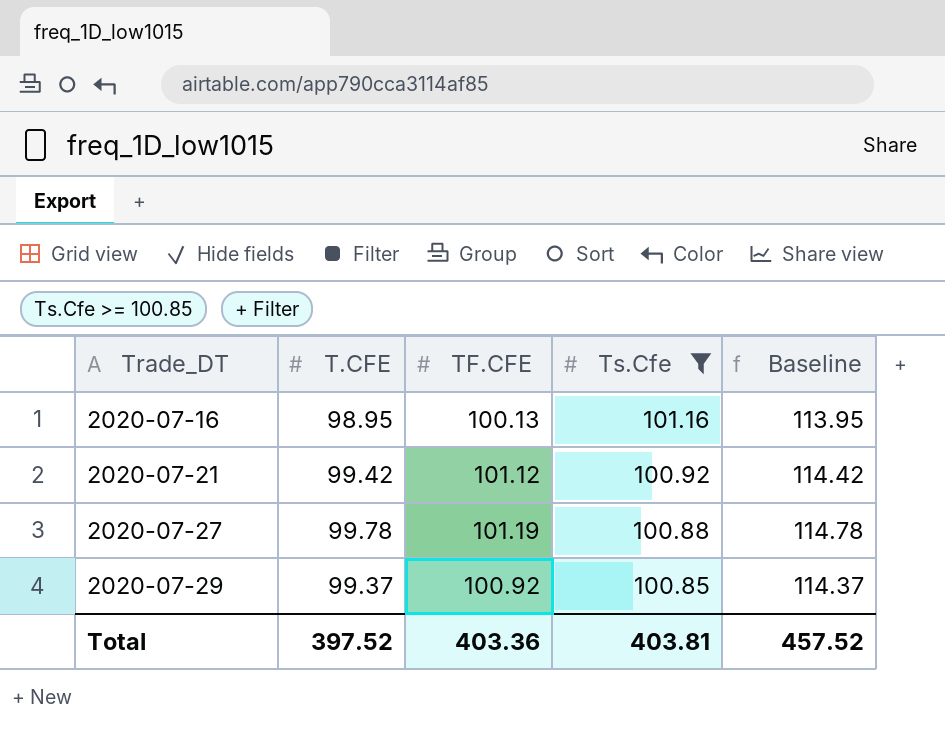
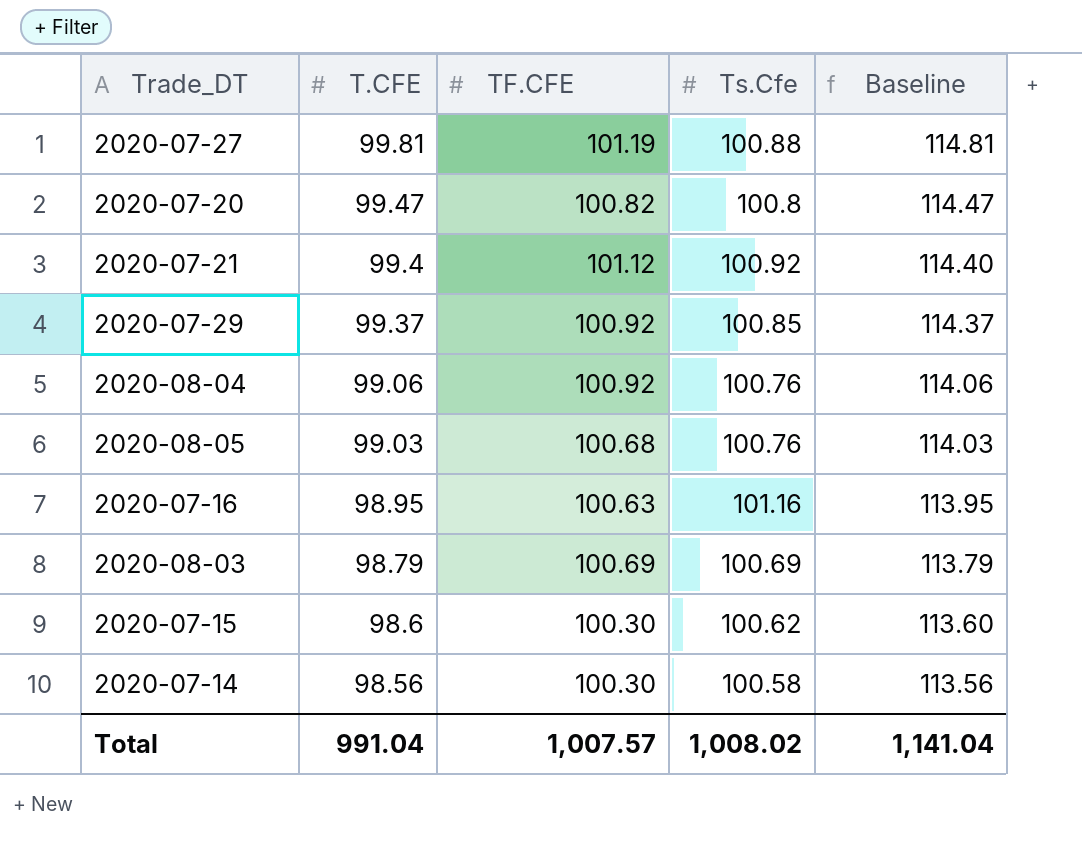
filter: Ts.Cfe >= 100.85 -> none
row order: Trade_DT ascending -> T.CFE descending
2020-07-27 | T.CFE: 99.78 -> 99.81
2020-07-27 | Baseline: 114.78 -> 114.81
2020-07-21 | T.CFE: 99.42 -> 99.4
2020-07-21 | Baseline: 114.42 -> 114.40
2020-07-16 | TF.CFE: 100.13 -> 100.63
Total | T.CFE: 397.52 -> 991.04
Total | TF.CFE: 403.36 -> 1,007.57
Total | Ts.Cfe: 403.81 -> 1,008.02
Total | Baseline: 457.52 -> 1,141.04

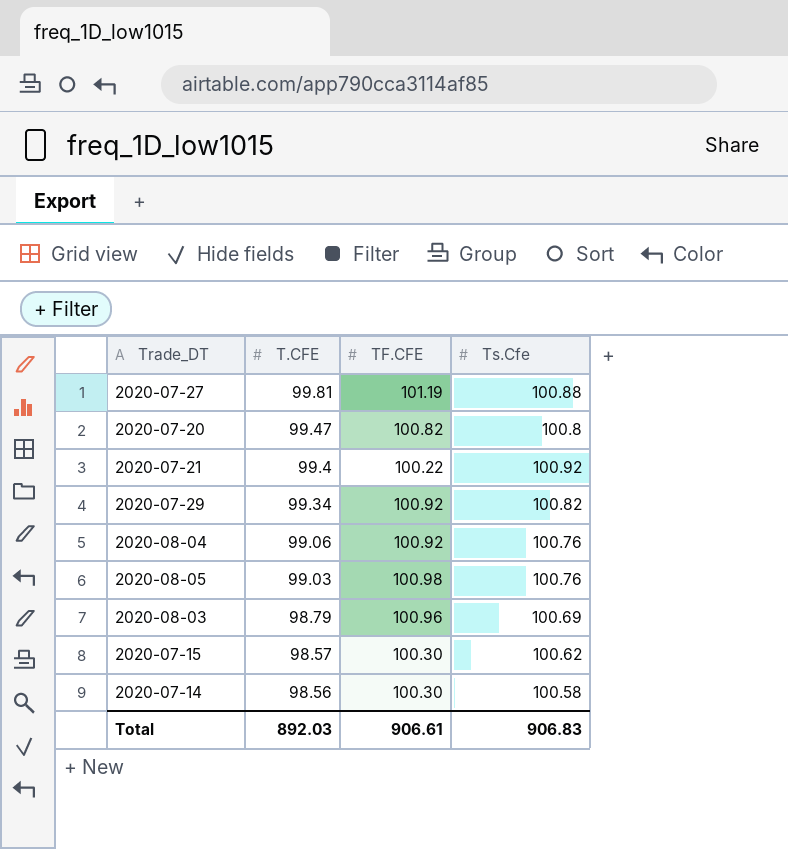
column Baseline | formula: [T.CFE] + 15 -> none
row 2020-07-16: 98.95 | 100.63 | 101.16 | 113.95 -> none
2020-07-21 | TF.CFE: 101.12 -> 100.22
2020-07-29 | T.CFE: 99.37 -> 99.34
2020-07-29 | Ts.Cfe: 100.85 -> 100.82
2020-08-05 | TF.CFE: 100.68 -> 100.98
2020-08-03 | TF.CFE: 100.69 -> 100.96
2020-07-15 | T.CFE: 98.6 -> 98.57
Total | T.CFE: 991.04 -> 892.03
Total | TF.CFE: 1,007.57 -> 906.61
Total | Ts.Cfe: 1,008.02 -> 906.83

